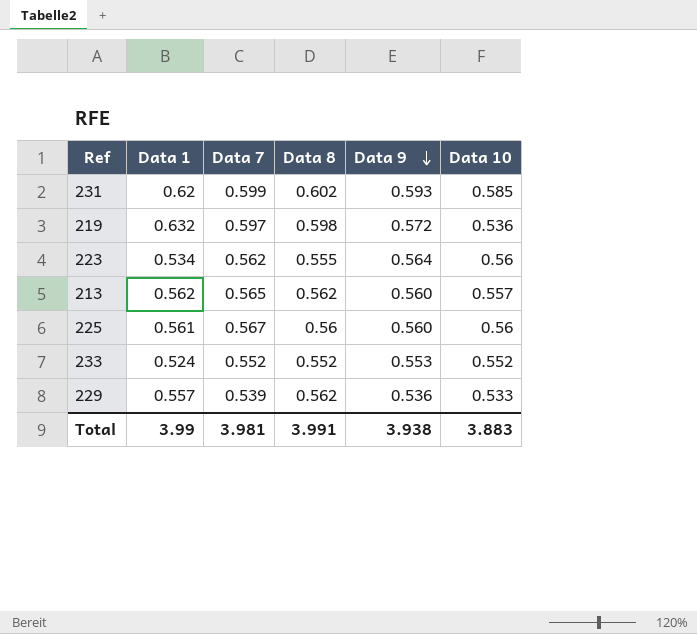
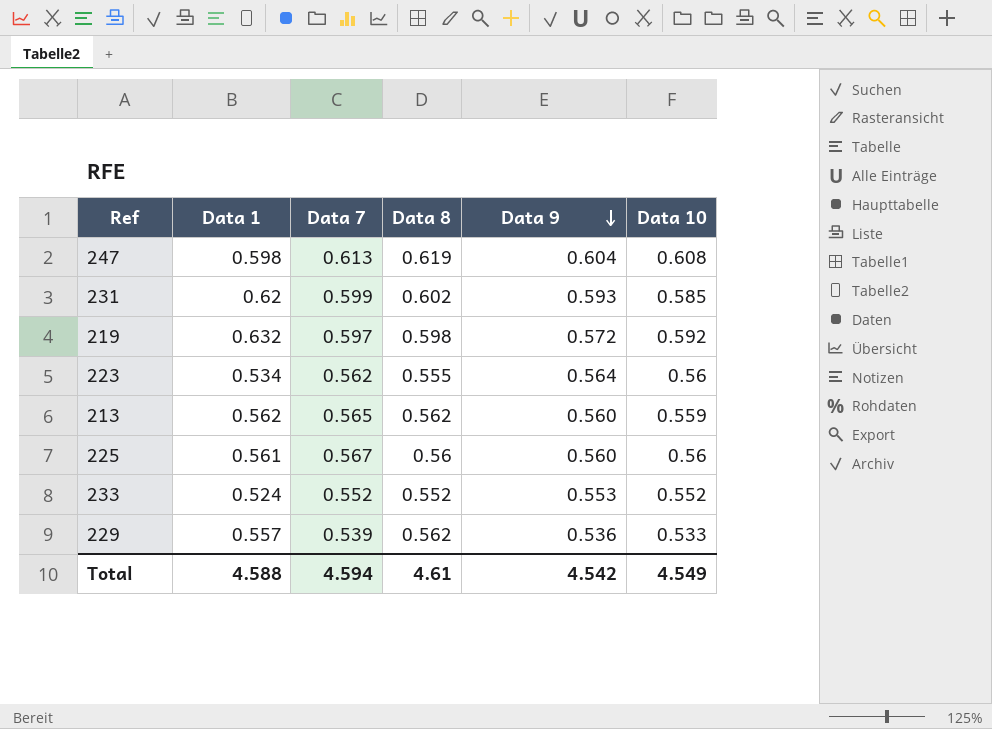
row 247: none -> 0.598 | 0.613 | 0.619 | 0.604 | 0.608
219 | Data 10: 0.536 -> 0.592
213 | Data 10: 0.557 -> 0.559
Total | Data 1: 3.99 -> 4.588
Total | Data 7: 3.981 -> 4.594
Total | Data 8: 3.991 -> 4.61
Total | Data 9: 3.938 -> 4.542
Total | Data 10: 3.883 -> 4.549

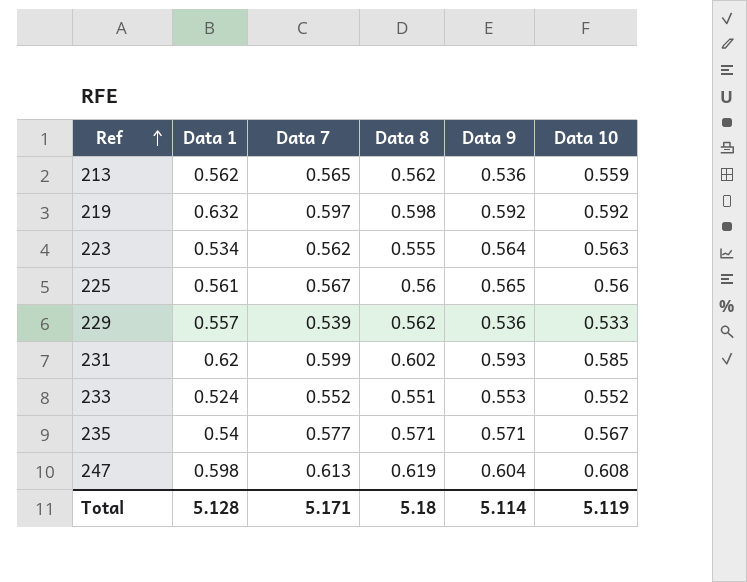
row order: Data 9 descending -> Ref ascending
213 | Data 9: 0.560 -> 0.536
219 | Data 9: 0.572 -> 0.592
223 | Data 10: 0.56 -> 0.563
225 | Data 9: 0.560 -> 0.565
233 | Data 8: 0.552 -> 0.551
row 235: none -> 0.54 | 0.577 | 0.571 | 0.571 | 0.567
Total | Data 1: 4.588 -> 5.128
Total | Data 7: 4.594 -> 5.171
Total | Data 8: 4.61 -> 5.18
Total | Data 9: 4.542 -> 5.114
Total | Data 10: 4.549 -> 5.119

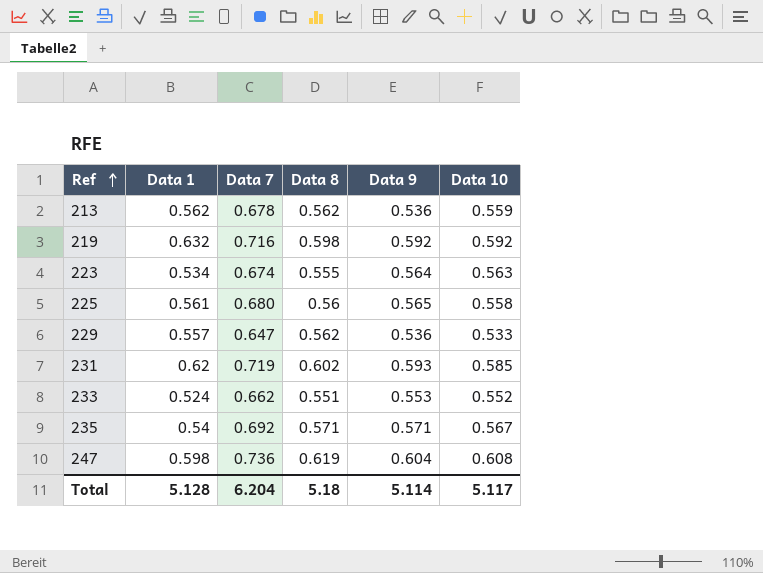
213 | Data 7: 0.565 -> 0.678
219 | Data 7: 0.597 -> 0.716
223 | Data 7: 0.562 -> 0.674
225 | Data 7: 0.567 -> 0.680
225 | Data 10: 0.56 -> 0.558
229 | Data 7: 0.539 -> 0.647
231 | Data 7: 0.599 -> 0.719
233 | Data 7: 0.552 -> 0.662
235 | Data 7: 0.577 -> 0.692
247 | Data 7: 0.613 -> 0.736
Total | Data 7: 5.171 -> 6.204
Total | Data 10: 5.119 -> 5.117

